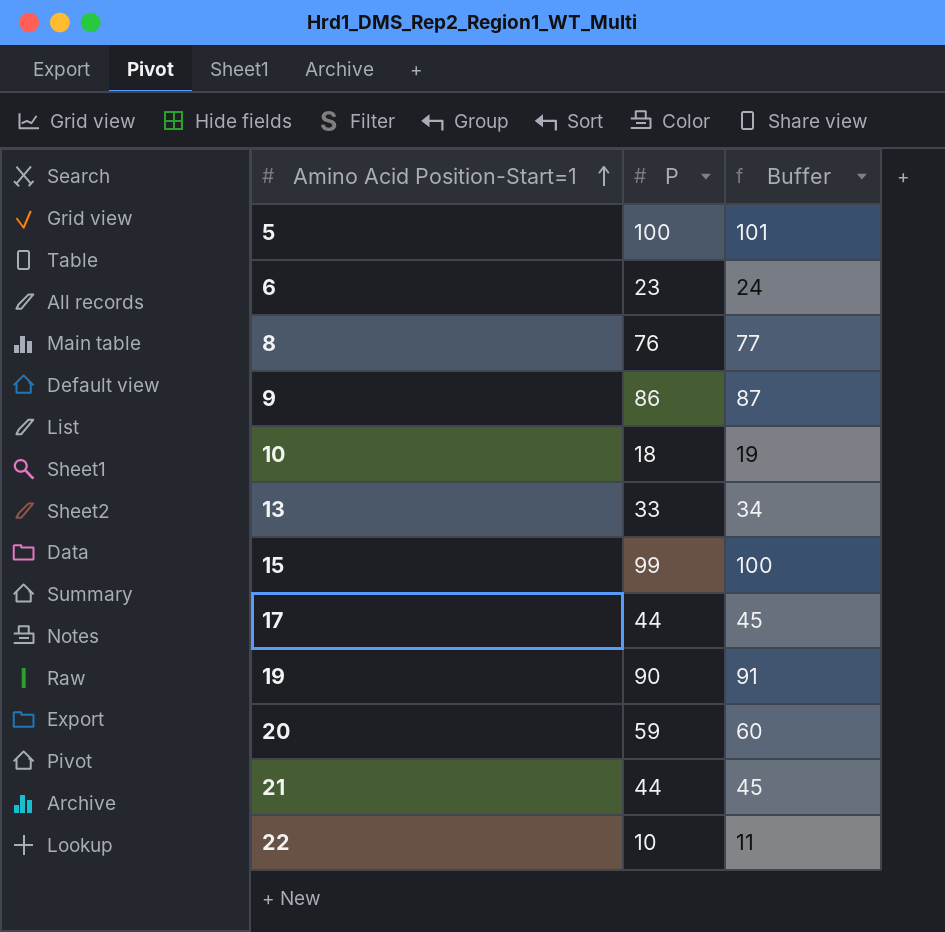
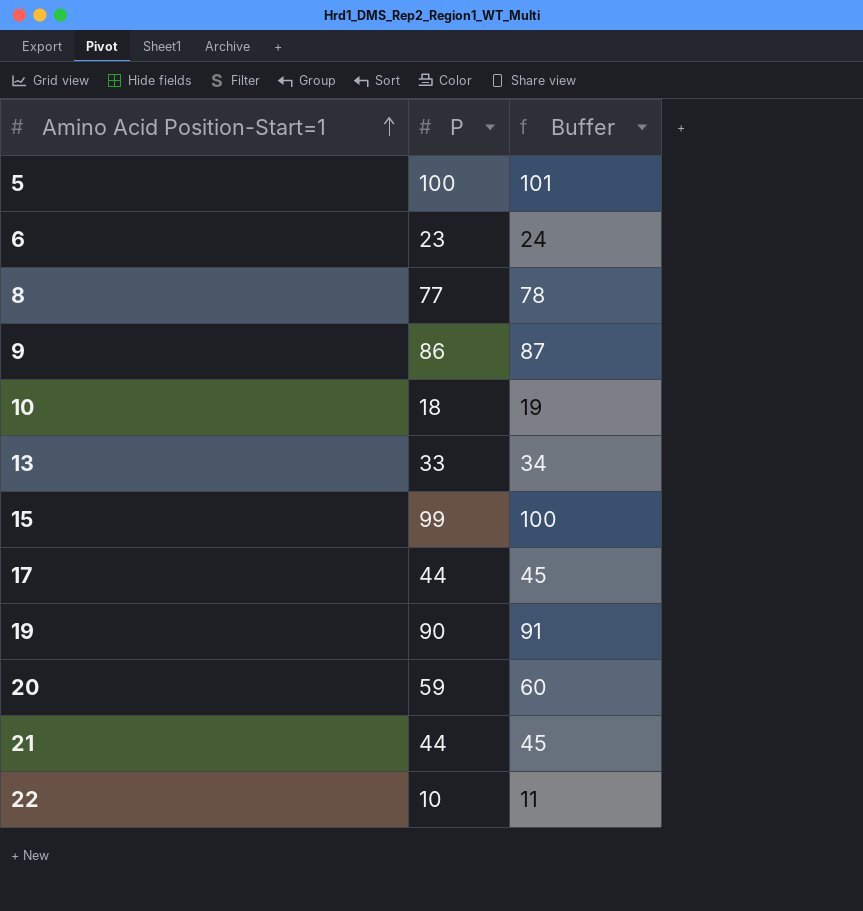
8 | P: 76 -> 77
8 | Buffer: 77 -> 78

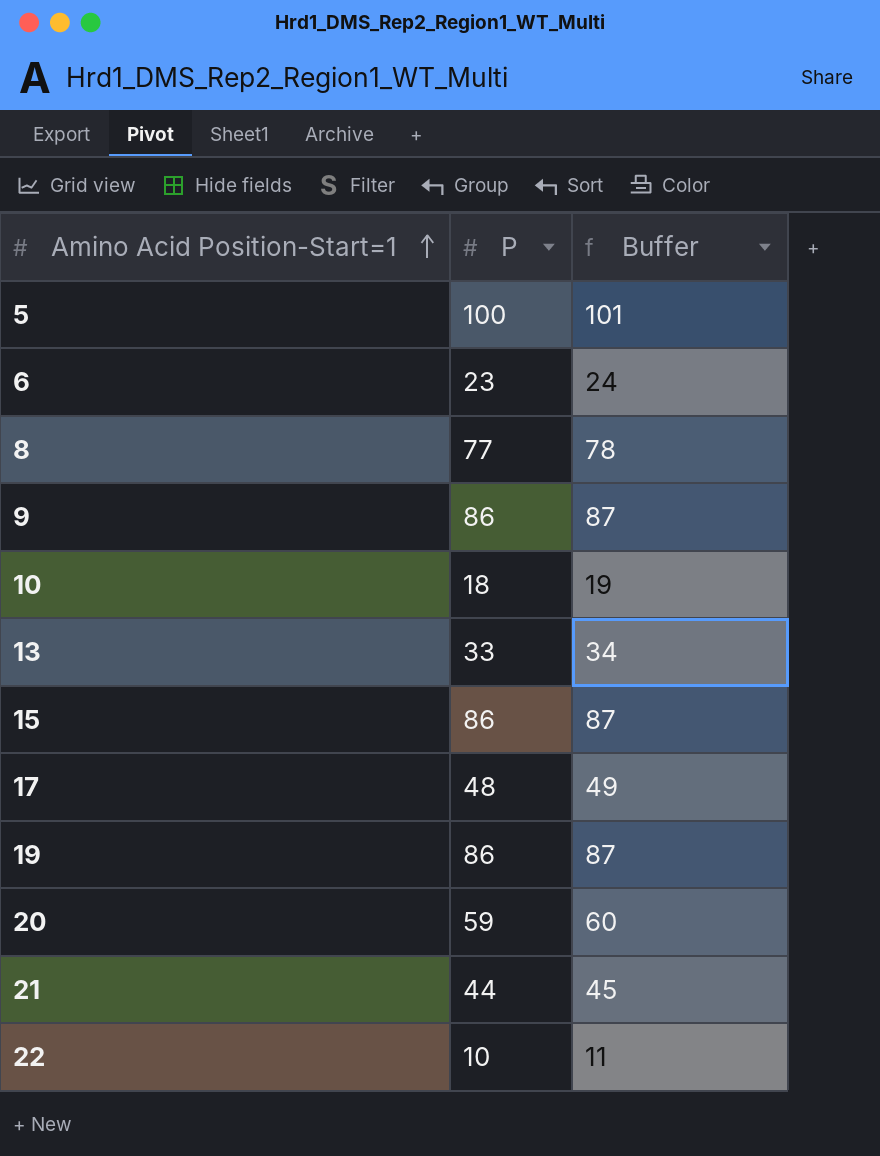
15 | P: 99 -> 86
15 | Buffer: 100 -> 87
17 | P: 44 -> 48
17 | Buffer: 45 -> 49
19 | P: 90 -> 86
19 | Buffer: 91 -> 87

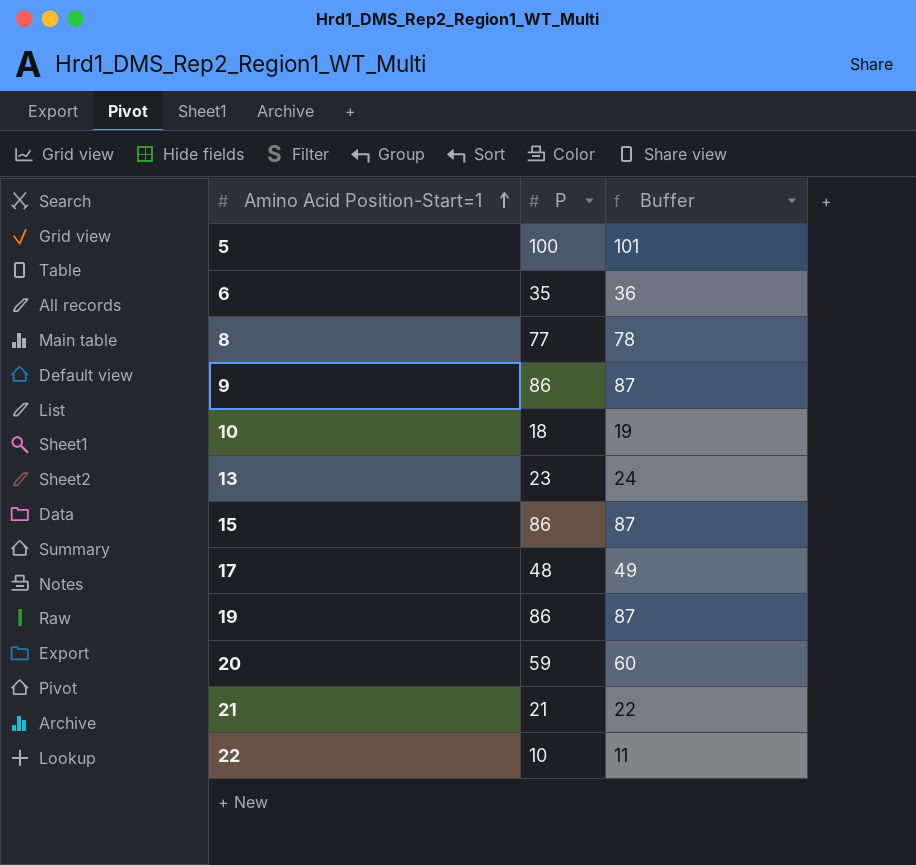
6 | P: 23 -> 35
6 | Buffer: 24 -> 36
13 | P: 33 -> 23
13 | Buffer: 34 -> 24
21 | P: 44 -> 21
21 | Buffer: 45 -> 22

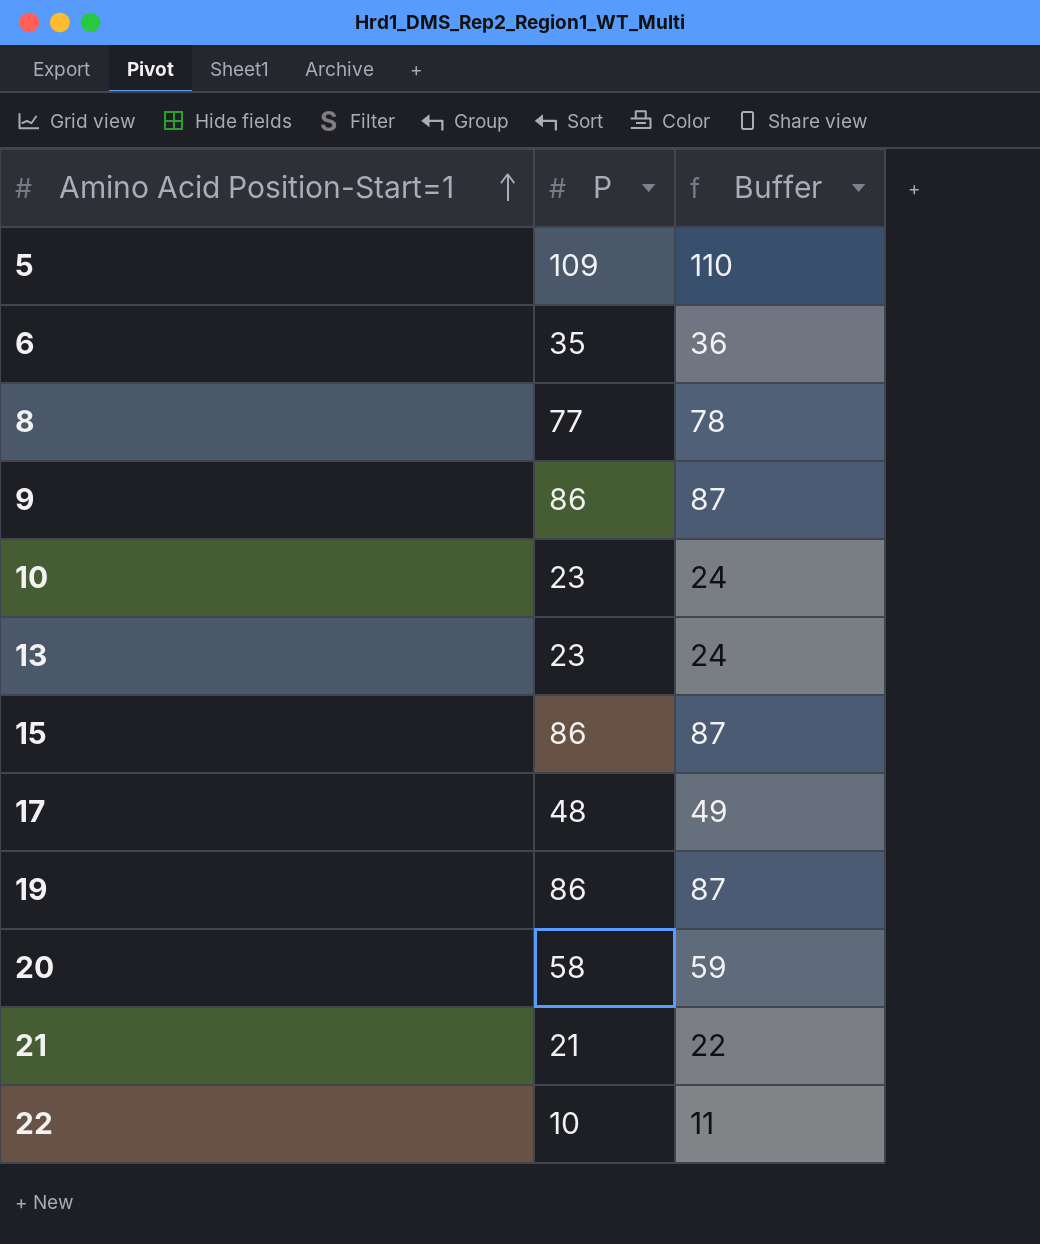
5 | P: 100 -> 109
5 | Buffer: 101 -> 110
10 | P: 18 -> 23
10 | Buffer: 19 -> 24
20 | P: 59 -> 58
20 | Buffer: 60 -> 59

